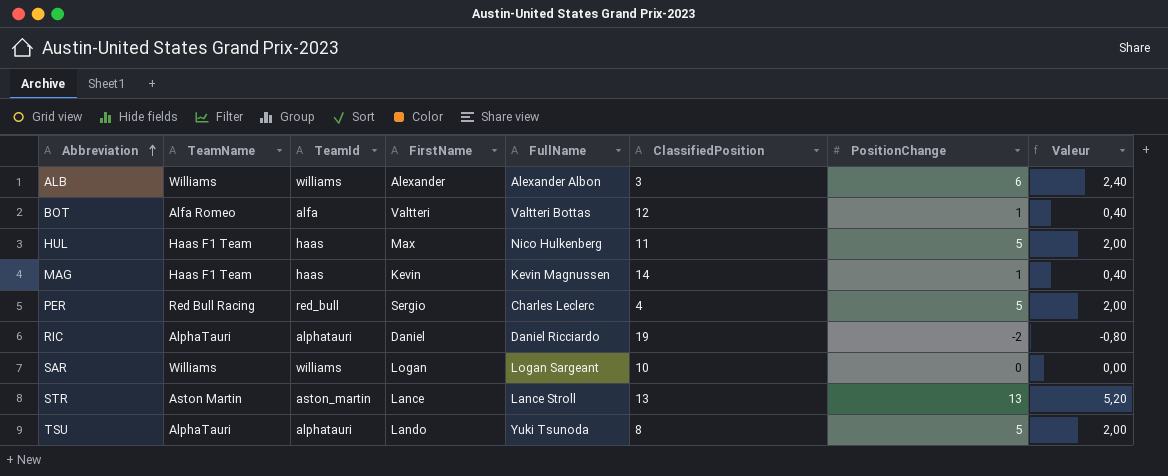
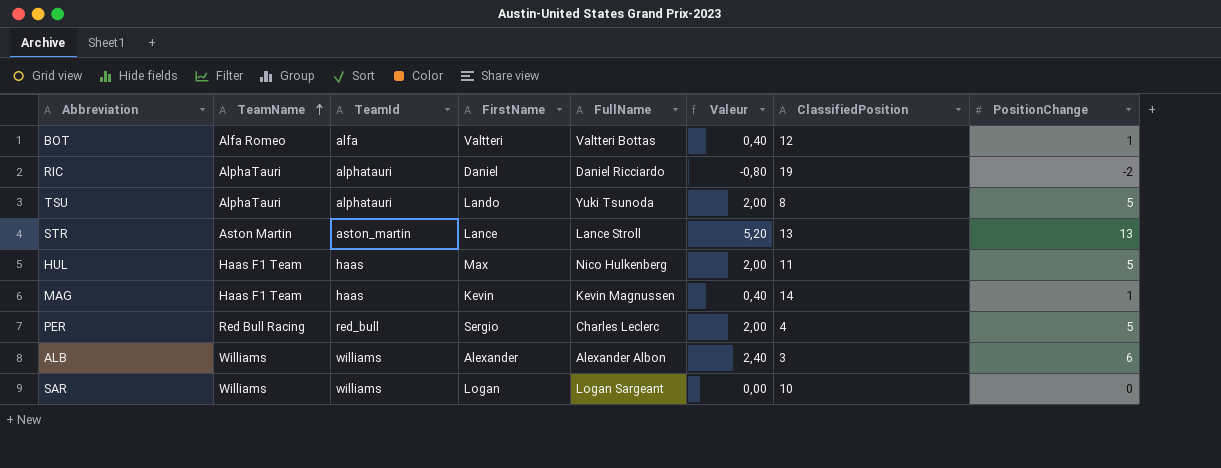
row order: Abbreviation ascending -> TeamName ascending
column Valeur | position: 8 -> 6

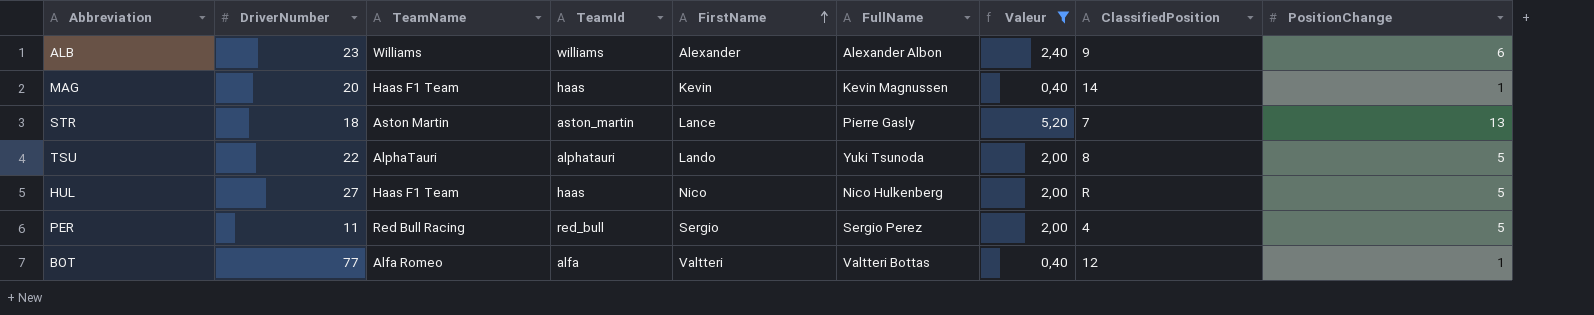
filter: none -> Valeur >= 0,40
row order: TeamName ascending -> FirstName ascending
column DriverNumber | position: none -> 2
ALB | ClassifiedPosition: 3 -> 9
STR | FullName: Lance Stroll -> Pierre Gasly
STR | ClassifiedPosition: 13 -> 7
HUL | FirstName: Max -> Nico
HUL | ClassifiedPosition: 11 -> R
PER | FullName: Charles Leclerc -> Sergio Perez

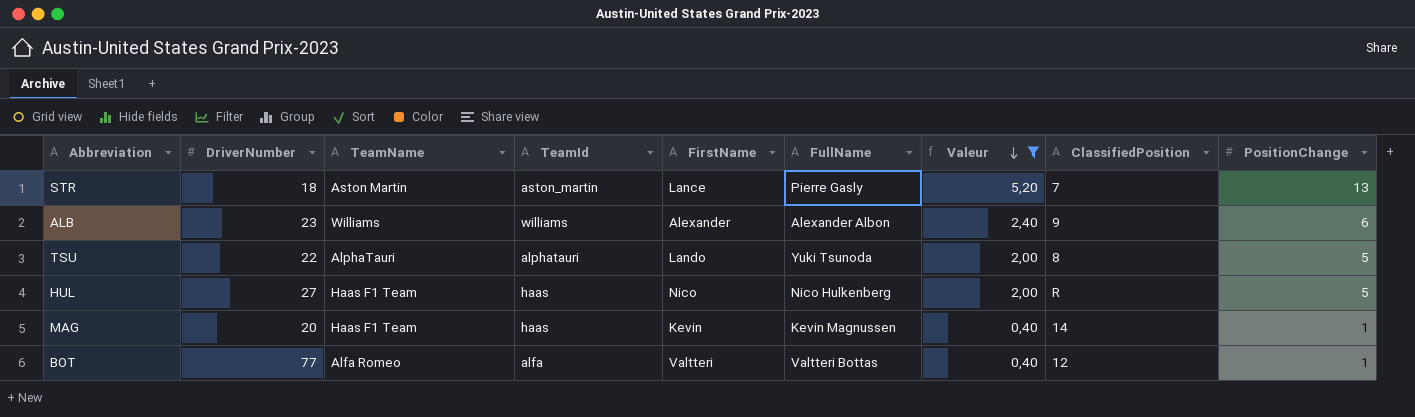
row order: FirstName ascending -> Valeur descending
row PER: 11 | Red Bull Racing | red_bull | Sergio | Sergio Perez | 2,00 | 4 | 5 -> none

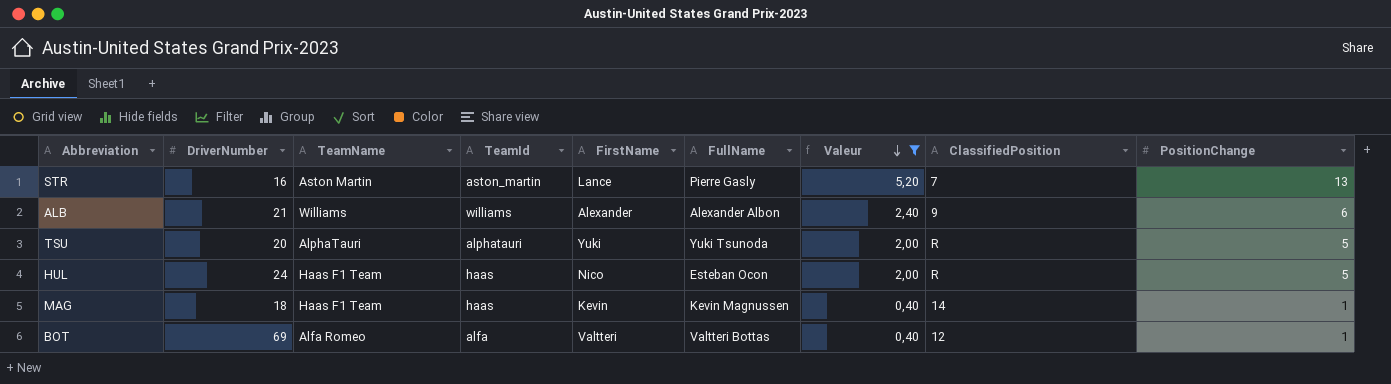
STR | DriverNumber: 18 -> 16
ALB | DriverNumber: 23 -> 21
TSU | DriverNumber: 22 -> 20
TSU | FirstName: Lando -> Yuki
TSU | ClassifiedPosition: 8 -> R
HUL | DriverNumber: 27 -> 24
HUL | FullName: Nico Hulkenberg -> Esteban Ocon
MAG | DriverNumber: 20 -> 18
BOT | DriverNumber: 77 -> 69

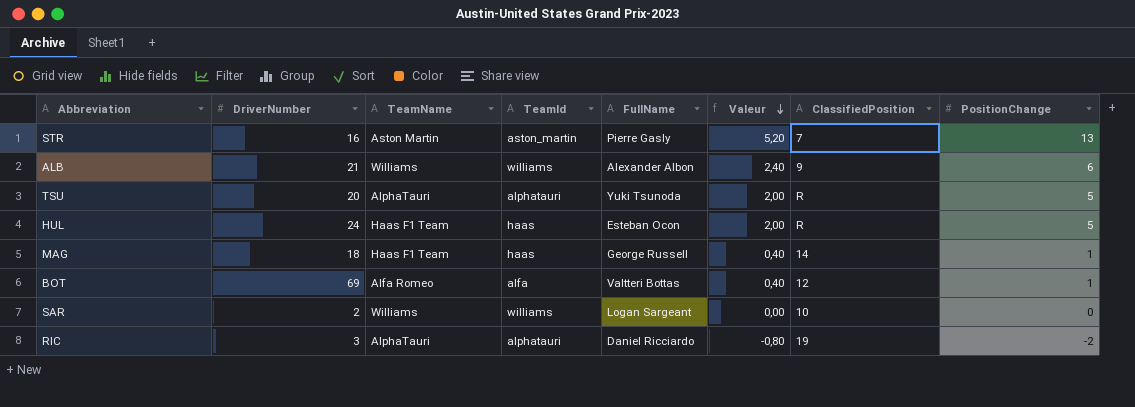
filter: Valeur >= 0,40 -> none
column FirstName | position: 5 -> none
MAG | FullName: Kevin Magnussen -> George Russell

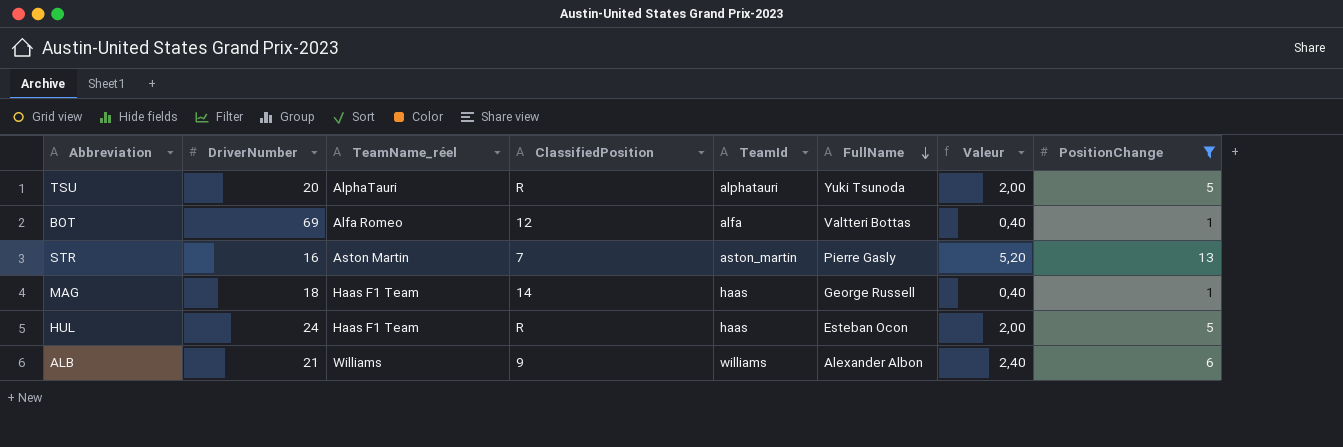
filter: none -> PositionChange >= 1
row order: Valeur descending -> FullName descending
column name: TeamName -> TeamName_réel
column ClassifiedPosition | position: 7 -> 4

